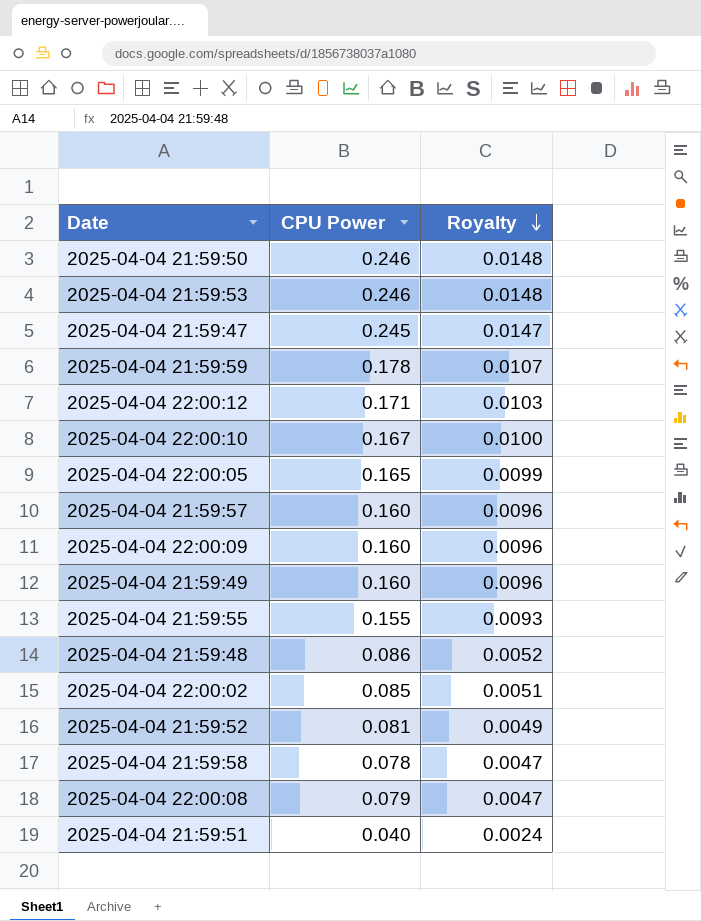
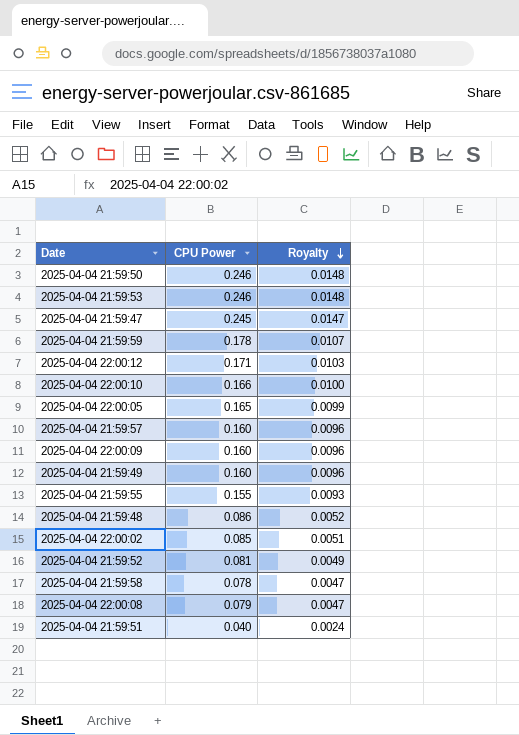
2025-04-04 22:00:10 | CPU Power: 0.167 -> 0.166

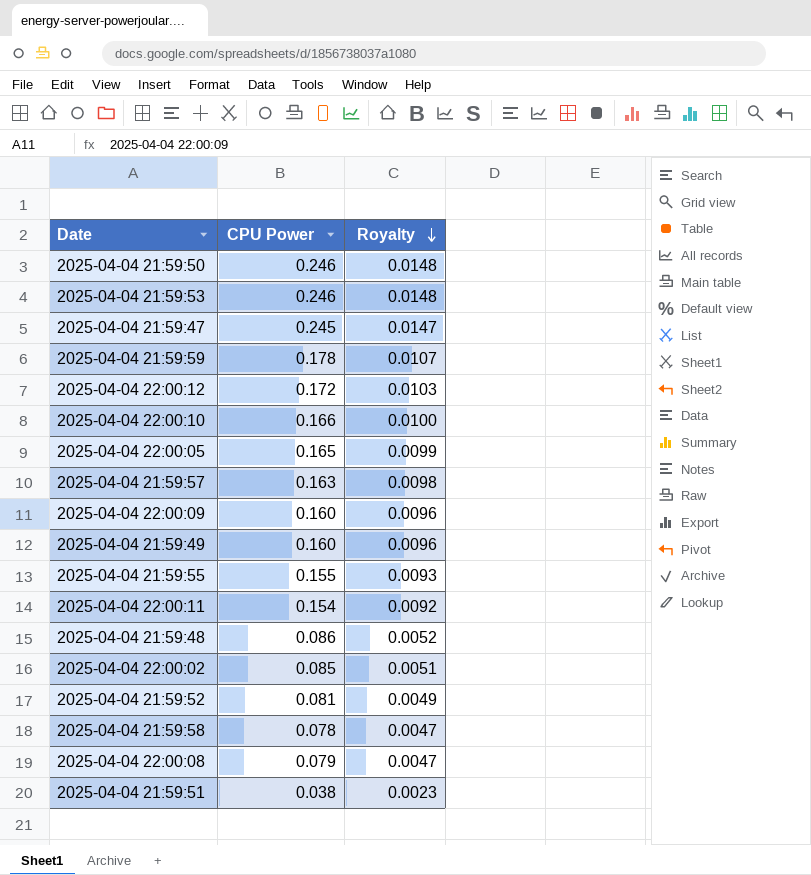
2025-04-04 22:00:12 | CPU Power: 0.171 -> 0.172
2025-04-04 21:59:57 | CPU Power: 0.160 -> 0.163
2025-04-04 21:59:57 | Royalty: 0.0096 -> 0.0098
row 2025-04-04 22:00:11: none -> 0.154 | 0.0092
2025-04-04 21:59:51 | CPU Power: 0.040 -> 0.038
2025-04-04 21:59:51 | Royalty: 0.0024 -> 0.0023

